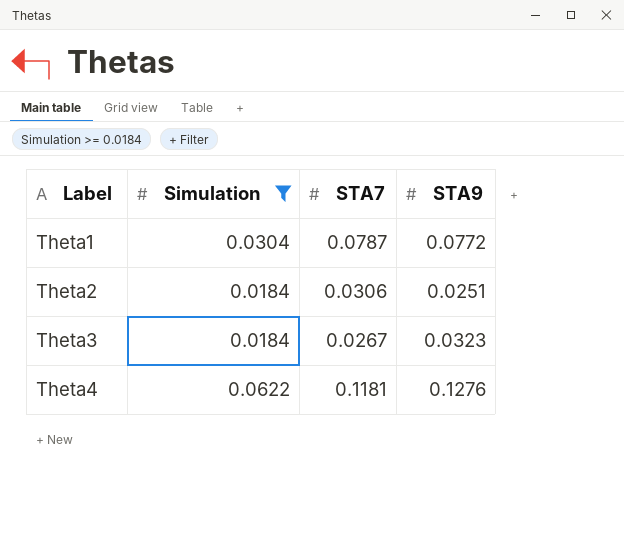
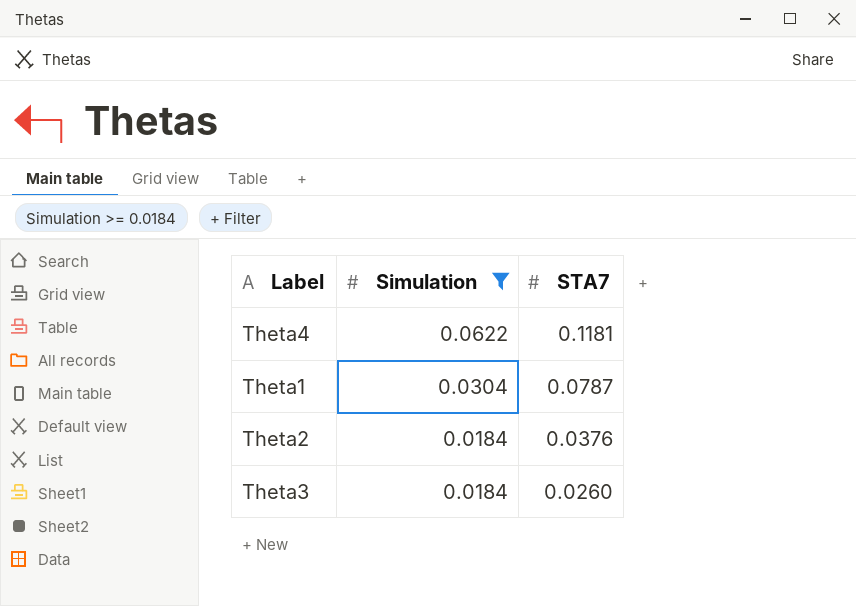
row order: Label ascending -> Simulation descending
column STA9 | position: 4 -> none
Theta2 | STA7: 0.0306 -> 0.0376
Theta3 | STA7: 0.0267 -> 0.0260

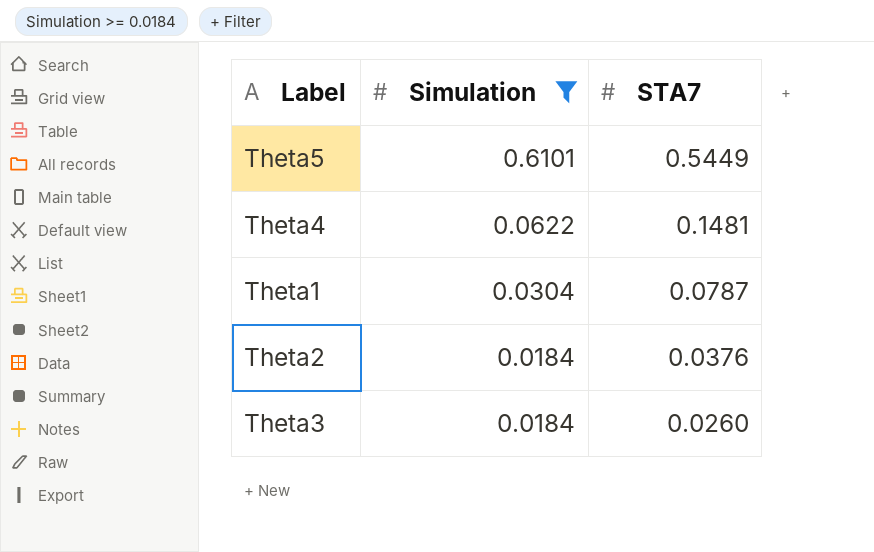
row Theta5: none -> 0.6101 | 0.5449
Theta4 | STA7: 0.1181 -> 0.1481

